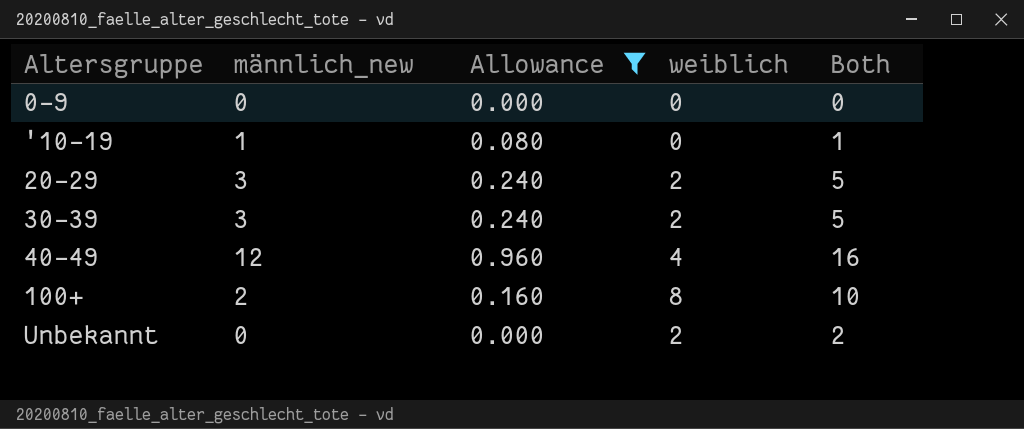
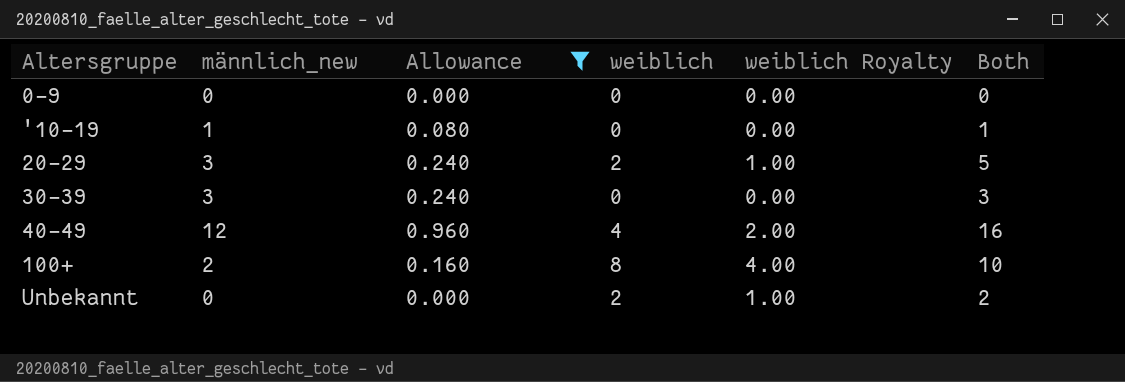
column weiblich Royalty | formula: none -> [weiblich] * 0.5
30-39 | weiblich: 2 -> 0
30-39 | Both: 5 -> 3

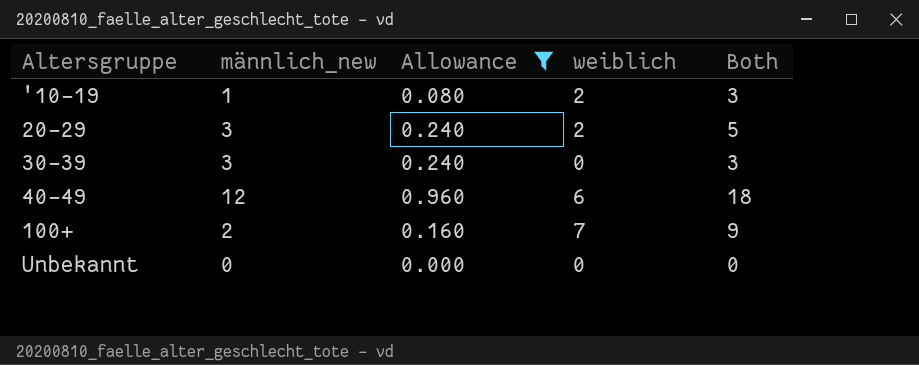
column weiblich Royalty | formula: [weiblich] * 0.5 -> none
row 0-9: 0 | 0.000 | 0 | 0.00 | 0 -> none
'10-19 | weiblich: 0 -> 2
'10-19 | Both: 1 -> 3
40-49 | weiblich: 4 -> 6
40-49 | Both: 16 -> 18
100+ | weiblich: 8 -> 7
100+ | Both: 10 -> 9
Unbekannt | weiblich: 2 -> 0
Unbekannt | Both: 2 -> 0

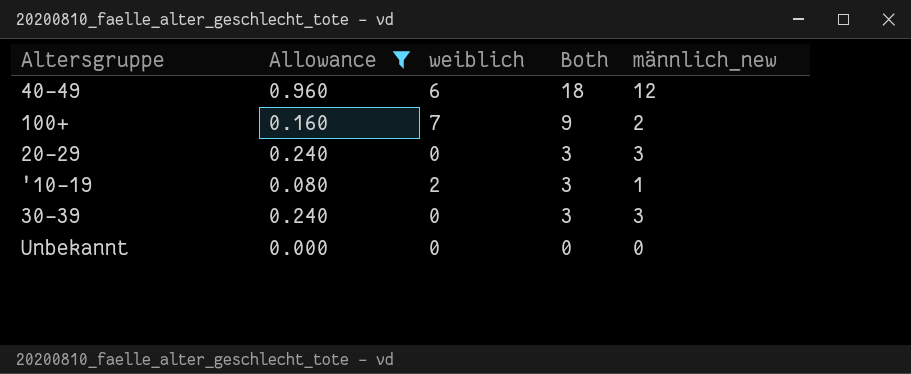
row order: none -> Both descending
column männlich_new | position: 2 -> 5
20-29 | weiblich: 2 -> 0
20-29 | Both: 5 -> 3

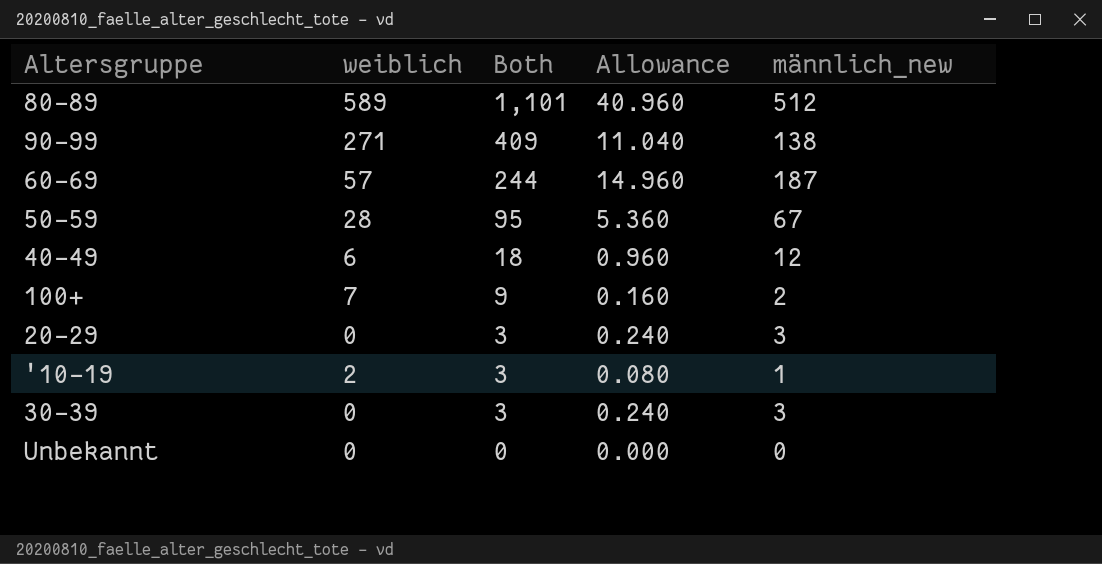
filter: Allowance <= 0.960 -> none
column Allowance | position: 2 -> 4

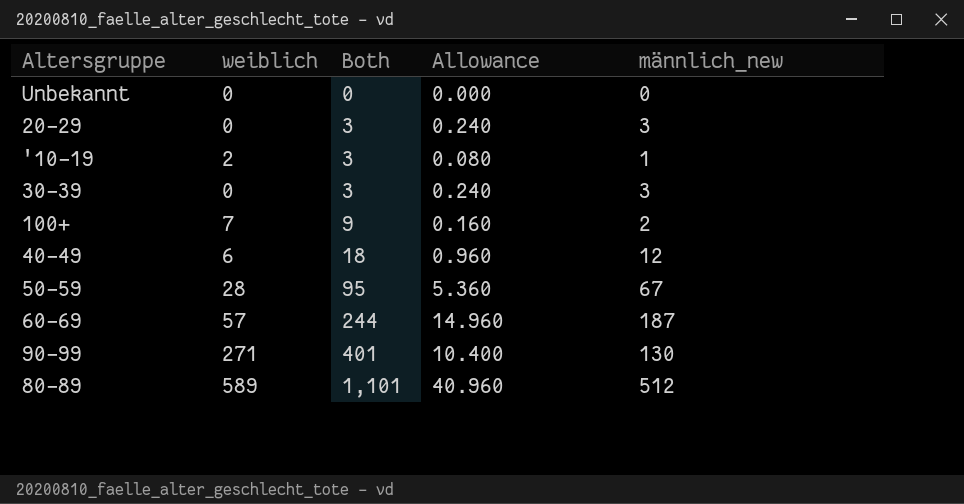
row order: Both descending -> Both ascending
90-99 | Both: 409 -> 401
90-99 | Allowance: 11.040 -> 10.400
90-99 | männlich_new: 138 -> 130

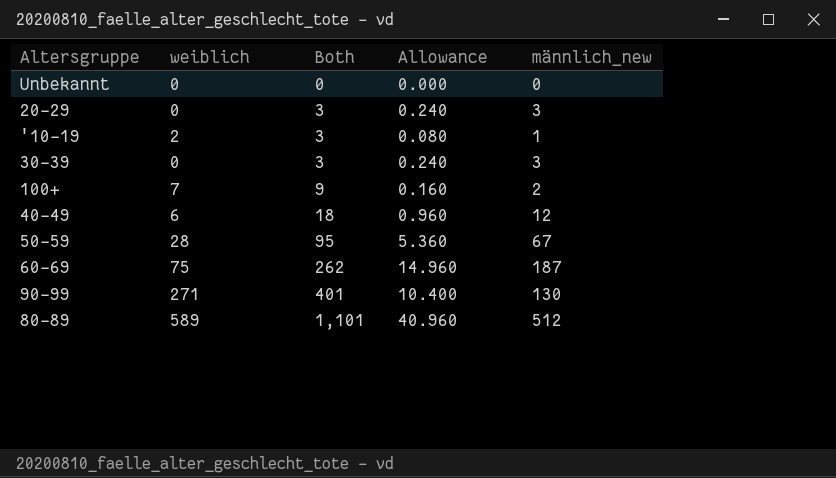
60-69 | weiblich: 57 -> 75
60-69 | Both: 244 -> 262

